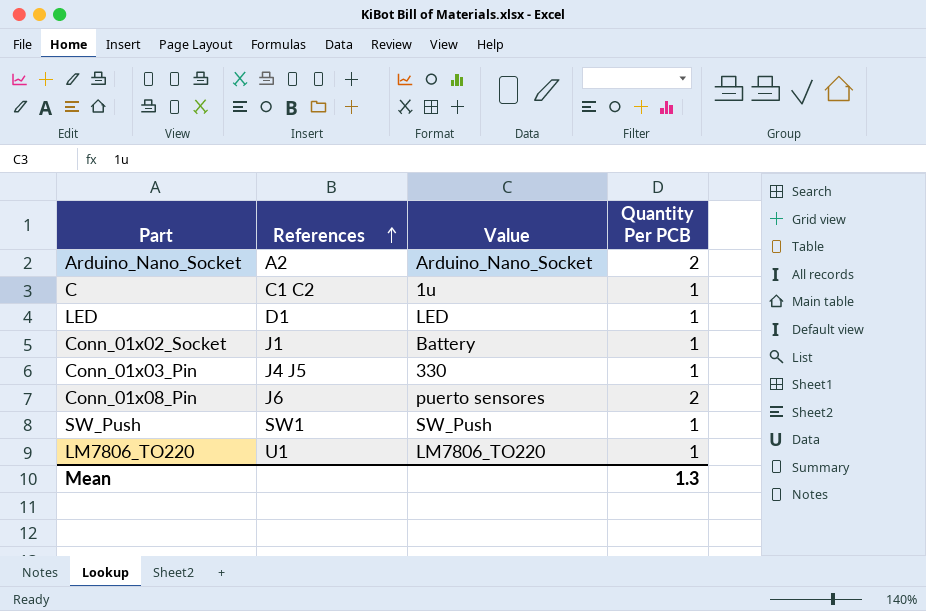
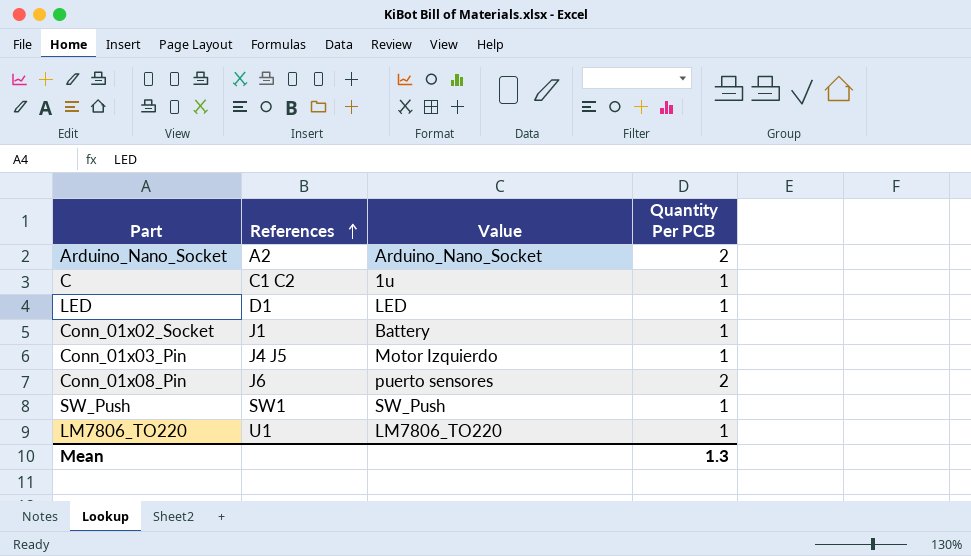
Conn_01x03_Pin | Value: 330 -> Motor Izquierdo

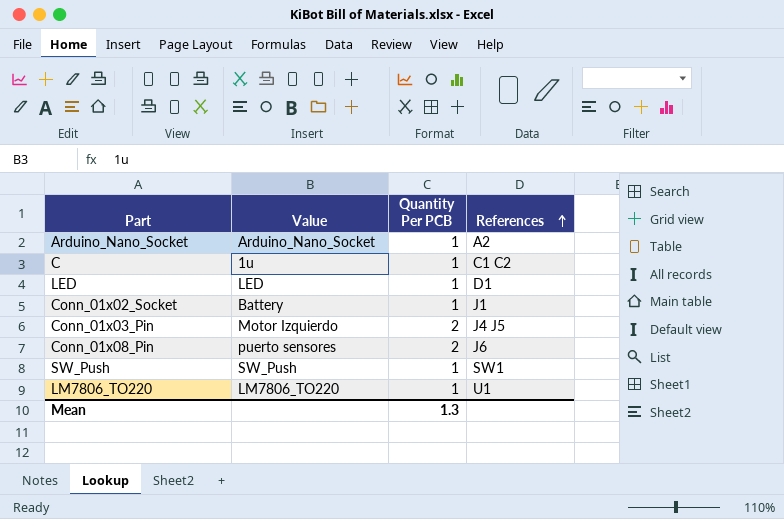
column References | position: 2 -> 4
Arduino_Nano_Socket | Quantity Per PCB: 2 -> 1
Conn_01x03_Pin | Quantity Per PCB: 1 -> 2

